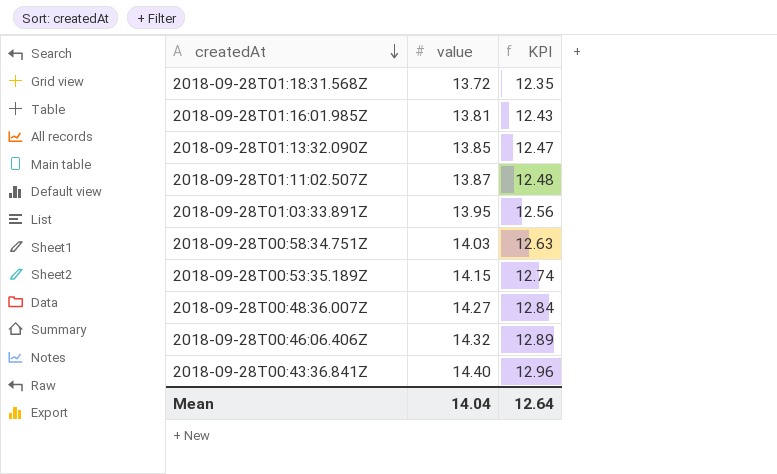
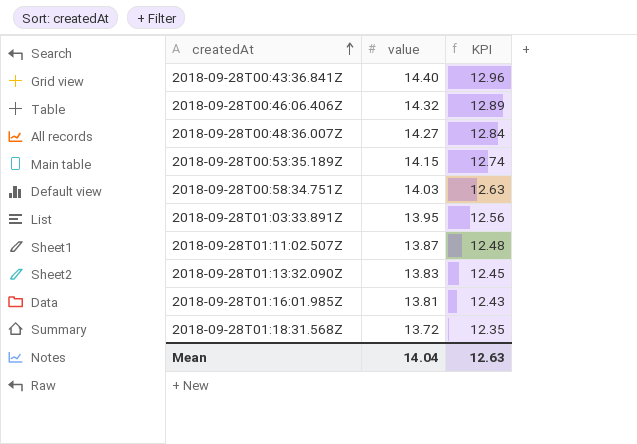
row order: createdAt descending -> createdAt ascending
2018-09-28T01:13:32.090Z | value: 13.85 -> 13.83
2018-09-28T01:13:32.090Z | KPI: 12.47 -> 12.45
Mean | KPI: 12.64 -> 12.63

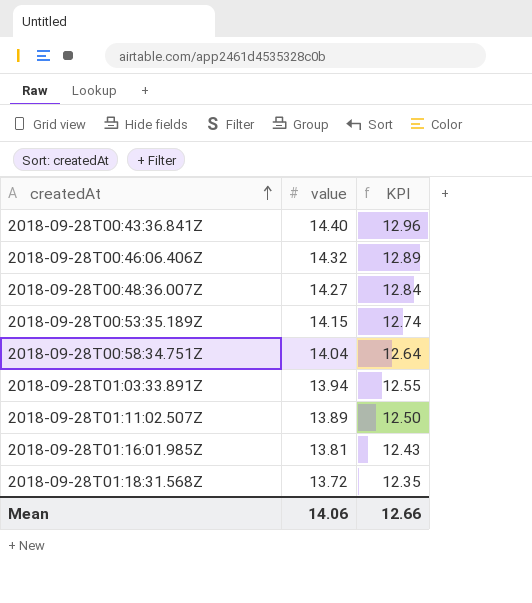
row 2018-09-28T01:13:32.090Z: 13.83 | 12.45 -> none
2018-09-28T00:58:34.751Z | value: 14.03 -> 14.04
2018-09-28T00:58:34.751Z | KPI: 12.63 -> 12.64
2018-09-28T01:03:33.891Z | value: 13.95 -> 13.94
2018-09-28T01:03:33.891Z | KPI: 12.56 -> 12.55
2018-09-28T01:11:02.507Z | value: 13.87 -> 13.89
2018-09-28T01:11:02.507Z | KPI: 12.48 -> 12.50
Mean | value: 14.04 -> 14.06
Mean | KPI: 12.63 -> 12.66

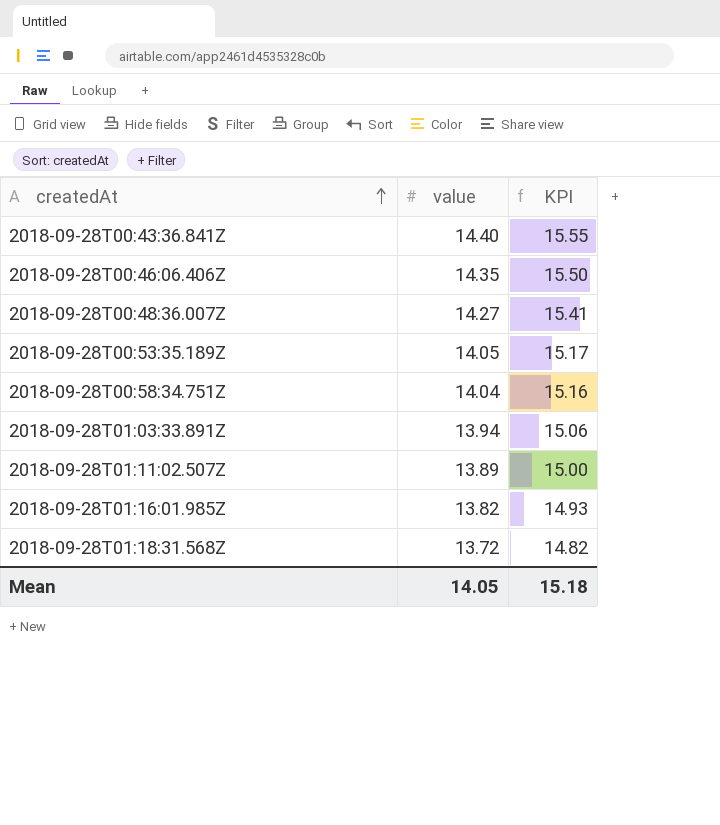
column KPI | formula: [value] * 0.9 -> [value] * 1.08
2018-09-28T00:46:06.406Z | value: 14.32 -> 14.35
2018-09-28T00:53:35.189Z | value: 14.15 -> 14.05
2018-09-28T01:16:01.985Z | value: 13.81 -> 13.82
Mean | value: 14.06 -> 14.05
Mean | KPI: 12.66 -> 15.18

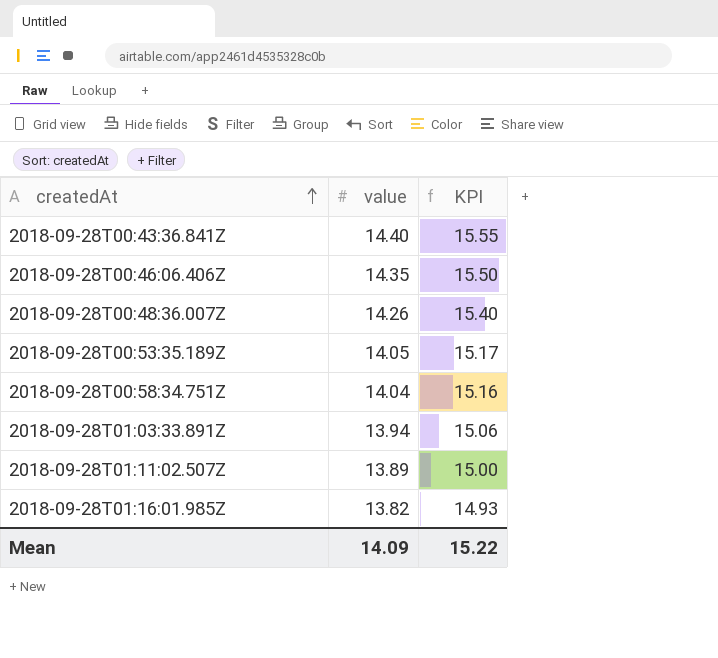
row 2018-09-28T01:18:31.568Z: 13.72 | 14.82 -> none
2018-09-28T00:48:36.007Z | value: 14.27 -> 14.26
2018-09-28T00:48:36.007Z | KPI: 15.41 -> 15.40
Mean | value: 14.05 -> 14.09
Mean | KPI: 15.18 -> 15.22

